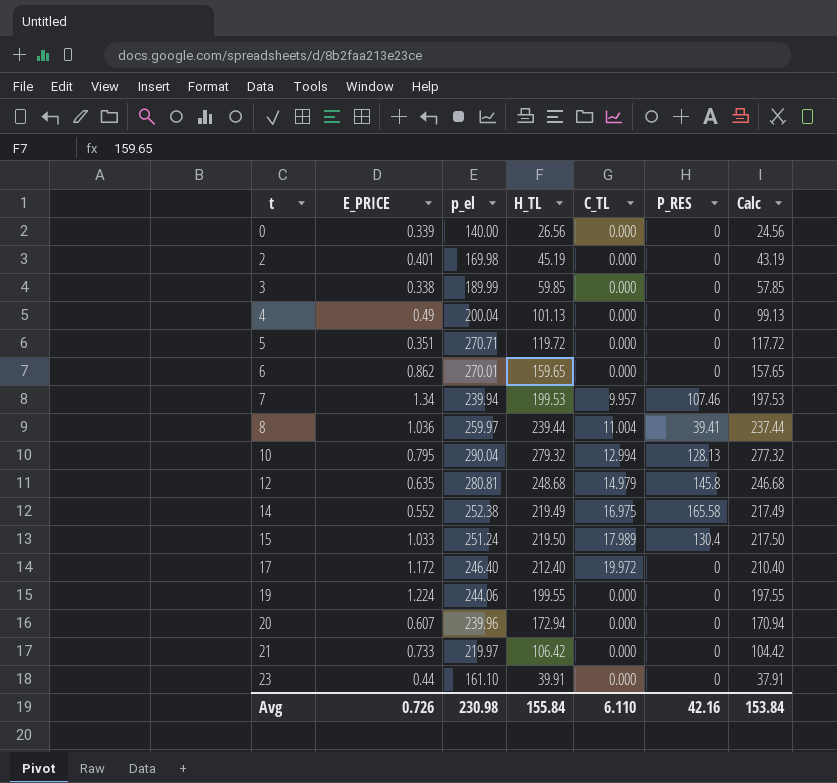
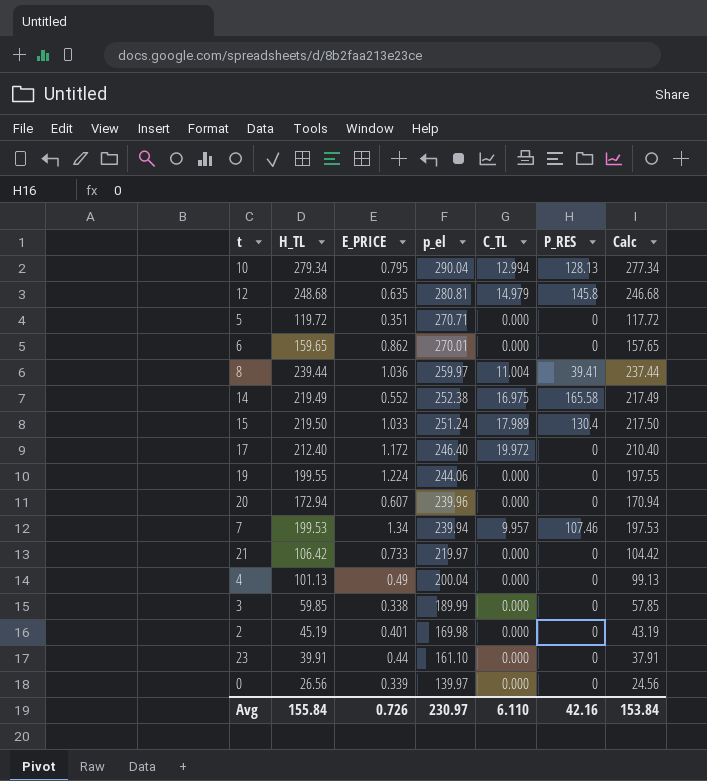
row order: t ascending -> p_el descending
column H_TL | position: 4 -> 2
10 | H_TL: 279.32 -> 279.34
10 | Calc: 277.32 -> 277.34
0 | p_el: 140.00 -> 139.97
Avg | p_el: 230.98 -> 230.97

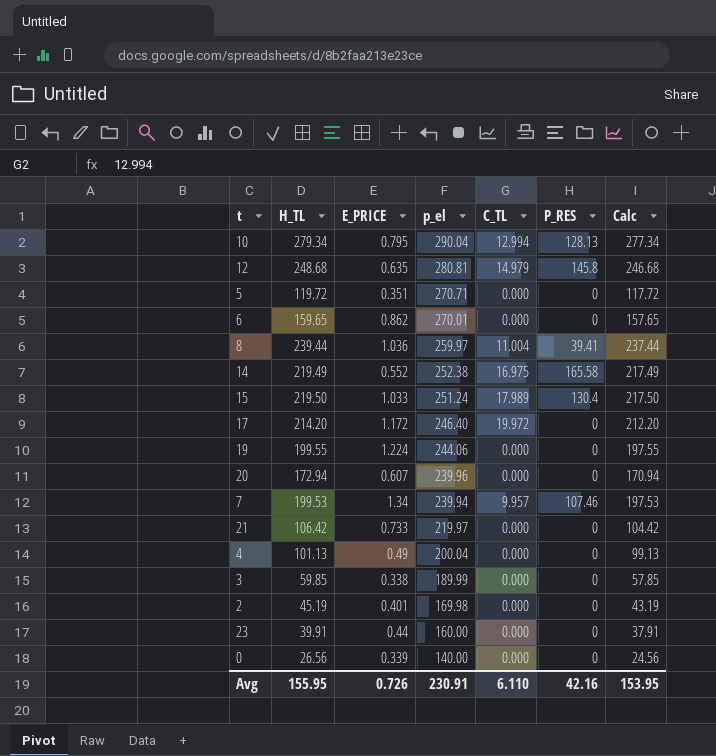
17 | H_TL: 212.40 -> 214.20
17 | Calc: 210.40 -> 212.20
23 | p_el: 161.10 -> 160.00
0 | p_el: 139.97 -> 140.00
Avg | H_TL: 155.84 -> 155.95
Avg | p_el: 230.97 -> 230.91
Avg | Calc: 153.84 -> 153.95

